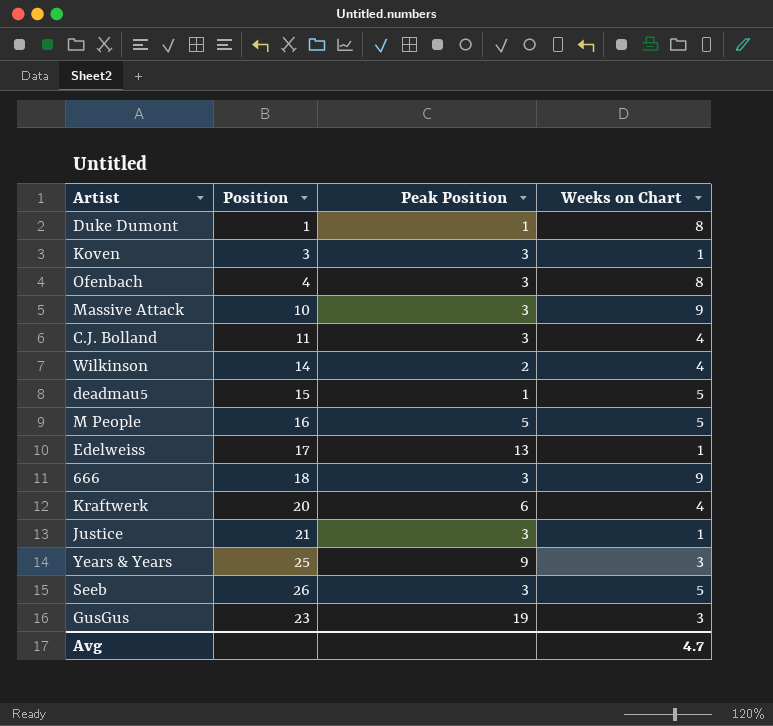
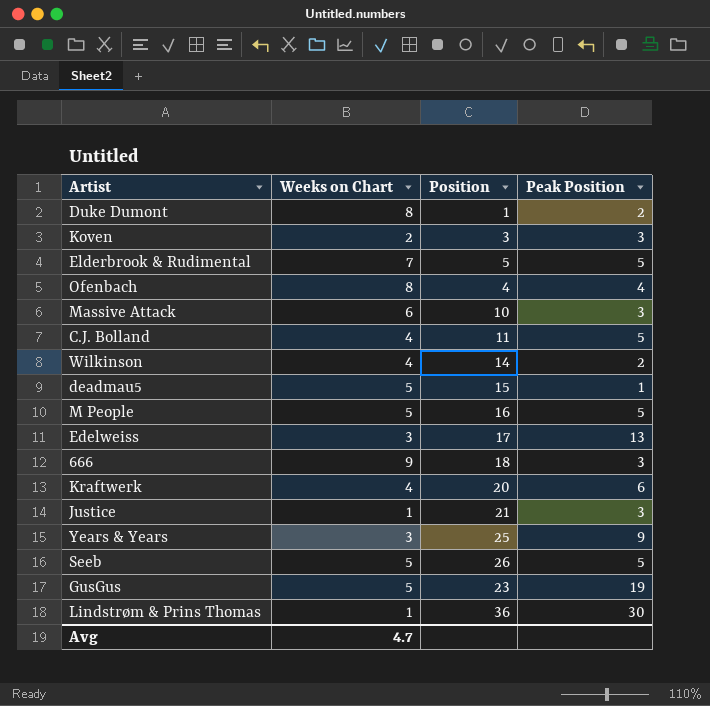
column Weeks on Chart | position: 4 -> 2
Duke Dumont | Peak Position: 1 -> 2
Koven | Weeks on Chart: 1 -> 2
row Elderbrook & Rudimental: none -> 7 | 5 | 5
Ofenbach | Peak Position: 3 -> 4
Massive Attack | Weeks on Chart: 9 -> 6
C.J. Bolland | Peak Position: 3 -> 5
Edelweiss | Weeks on Chart: 1 -> 3
Seeb | Peak Position: 3 -> 5
GusGus | Weeks on Chart: 3 -> 5
row Lindstrøm & Prins Thomas: none -> 1 | 36 | 30

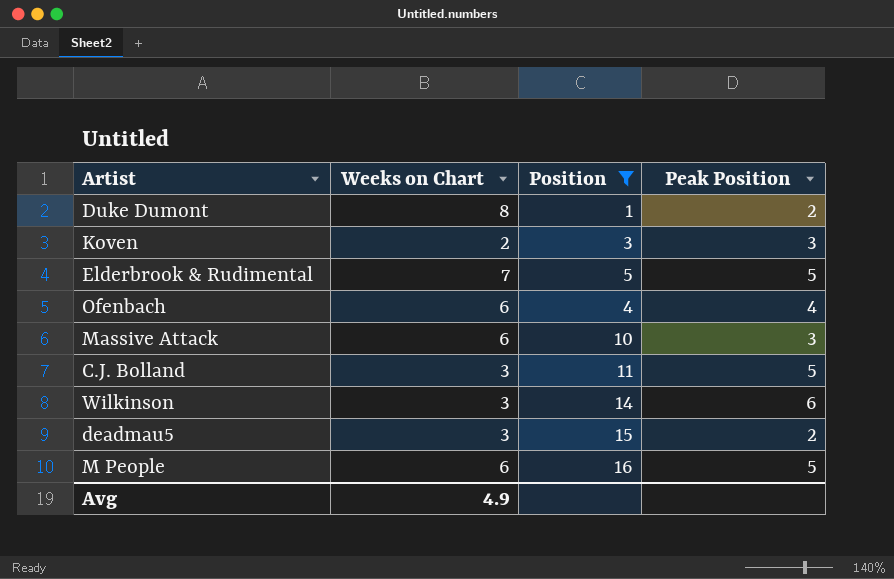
filter: none -> Position <= 16
Ofenbach | Weeks on Chart: 8 -> 6
C.J. Bolland | Weeks on Chart: 4 -> 3
Wilkinson | Weeks on Chart: 4 -> 3
Wilkinson | Peak Position: 2 -> 6
deadmau5 | Weeks on Chart: 5 -> 3
deadmau5 | Peak Position: 1 -> 2
M People | Weeks on Chart: 5 -> 6
Avg | Weeks on Chart: 4.7 -> 4.9

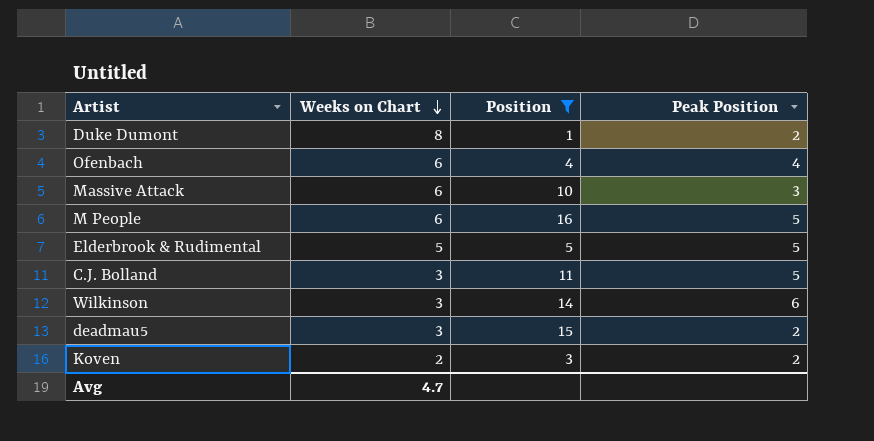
row order: none -> Weeks on Chart descending
Elderbrook & Rudimental | Weeks on Chart: 7 -> 5
Koven | Peak Position: 3 -> 2
Avg | Weeks on Chart: 4.9 -> 4.7

